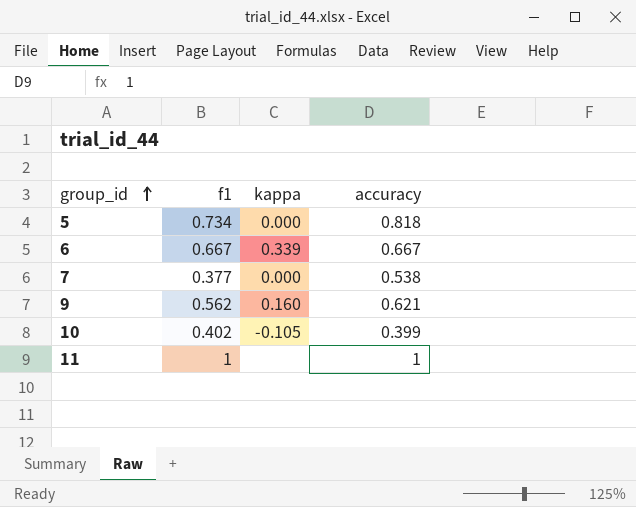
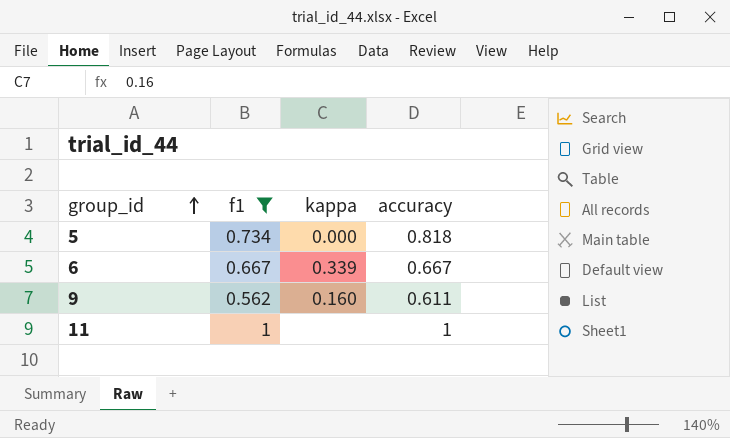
filter: none -> f1 >= 0.562
9 | accuracy: 0.621 -> 0.611

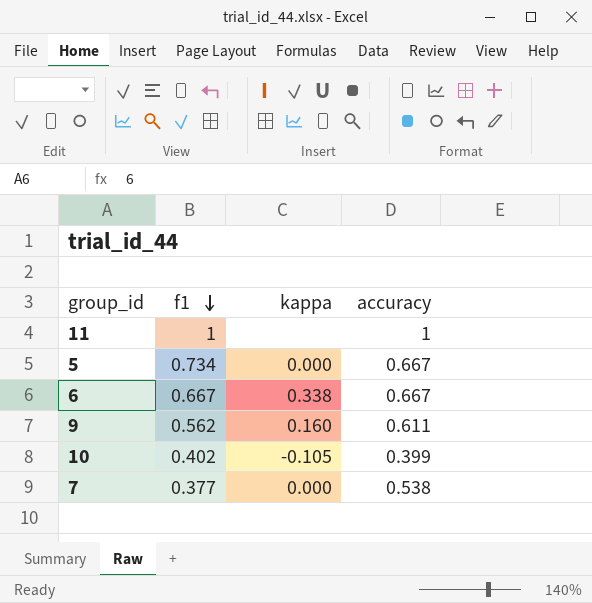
filter: f1 >= 0.562 -> none
row order: group_id ascending -> f1 descending
5 | accuracy: 0.818 -> 0.667
6 | kappa: 0.339 -> 0.338

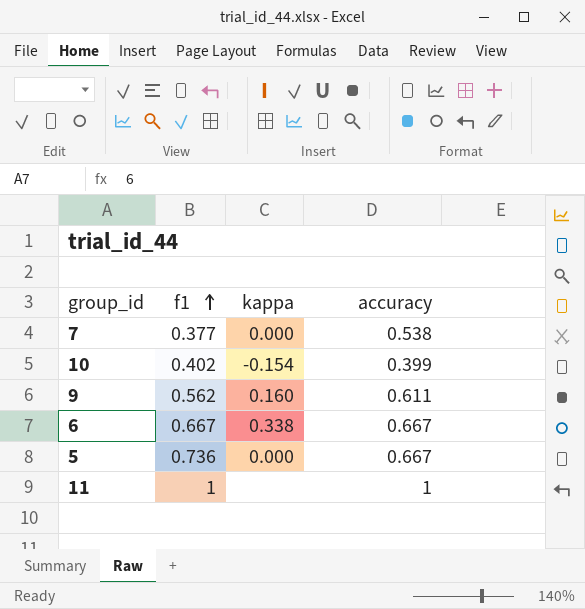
row order: f1 descending -> f1 ascending
10 | kappa: -0.105 -> -0.154
5 | f1: 0.734 -> 0.736

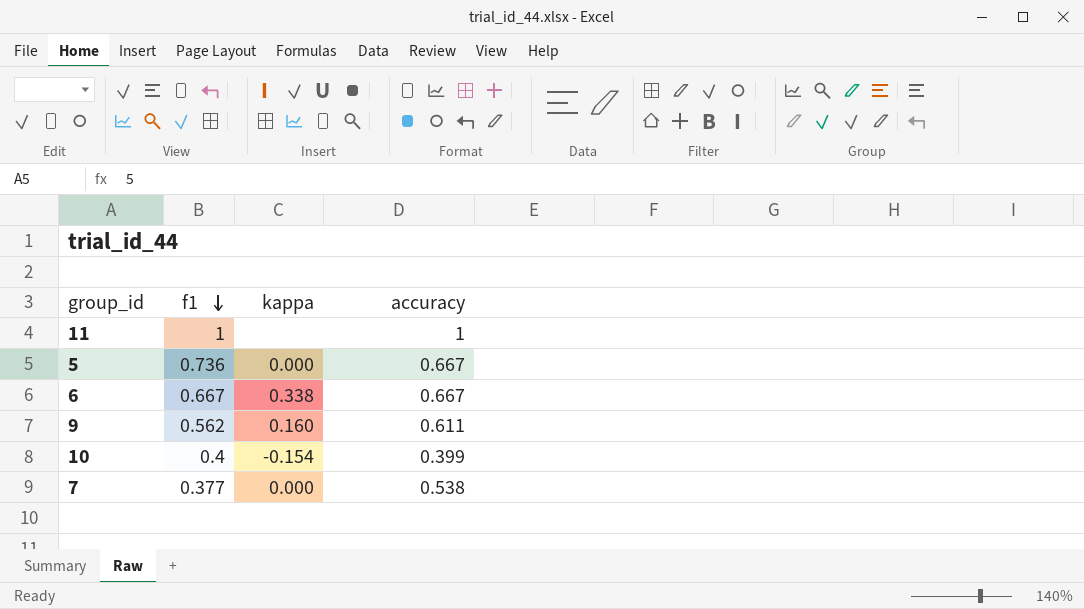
row order: f1 ascending -> f1 descending
10 | f1: 0.402 -> 0.4

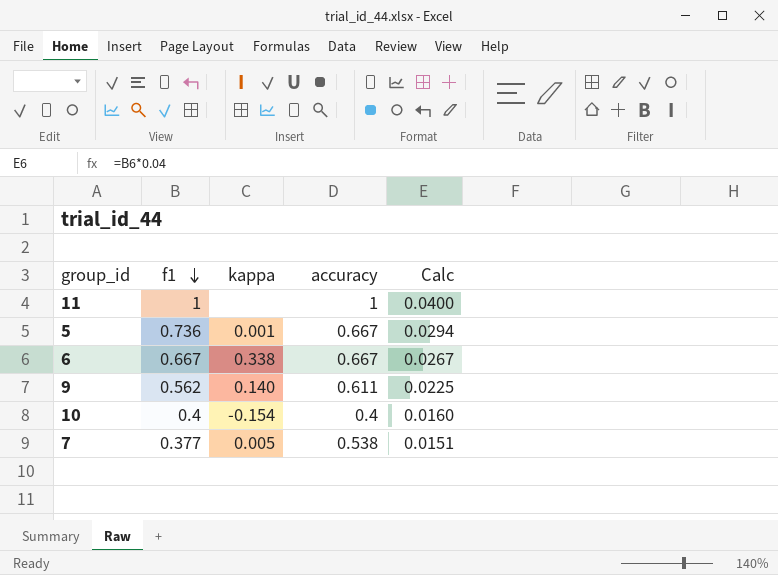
column Calc | formula: none -> [f1] * 0.04
5 | kappa: 0.000 -> 0.001
9 | kappa: 0.160 -> 0.140
10 | accuracy: 0.399 -> 0.4
7 | kappa: 0.000 -> 0.005

